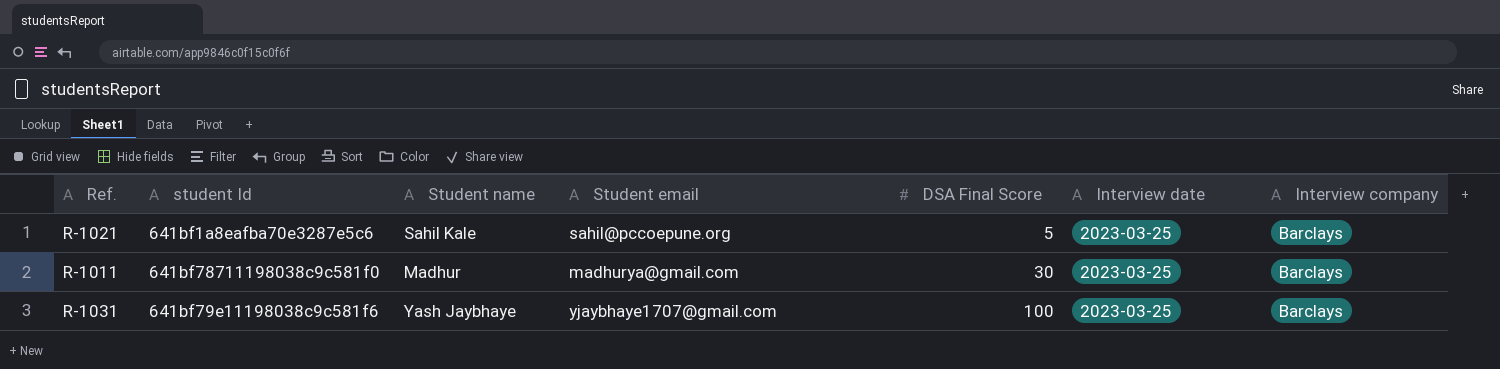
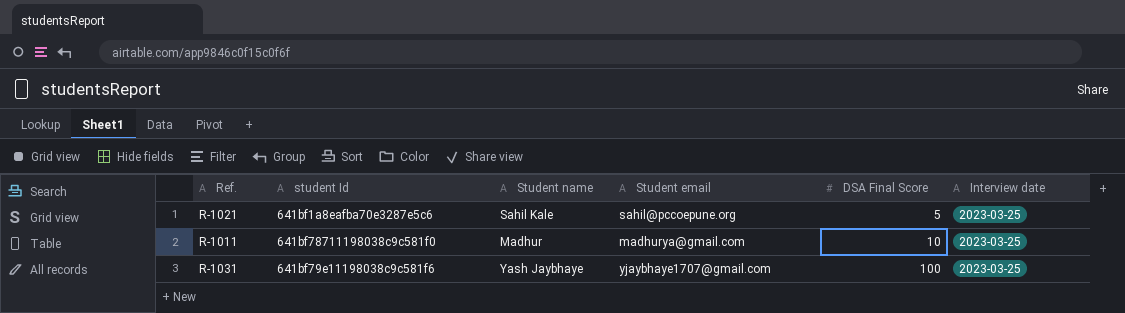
column Interview company | position: 7 -> none
R-1011 | DSA Final Score: 30 -> 10

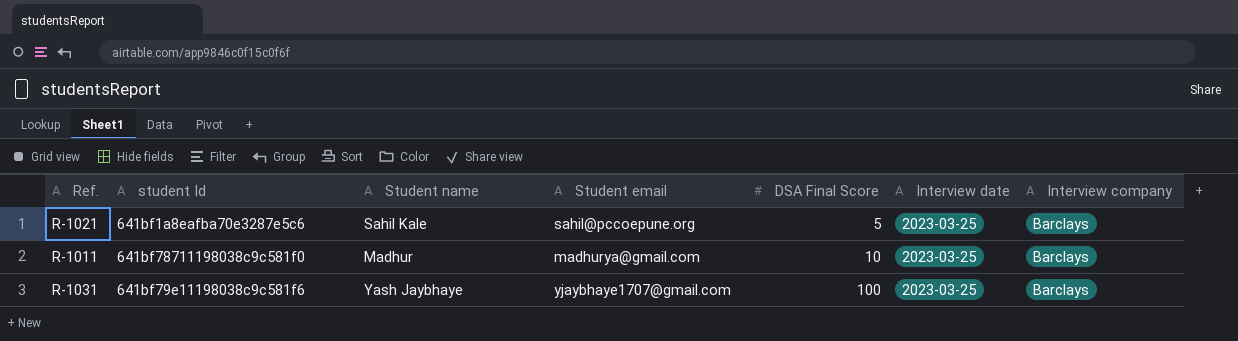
column Interview company | position: none -> 7

